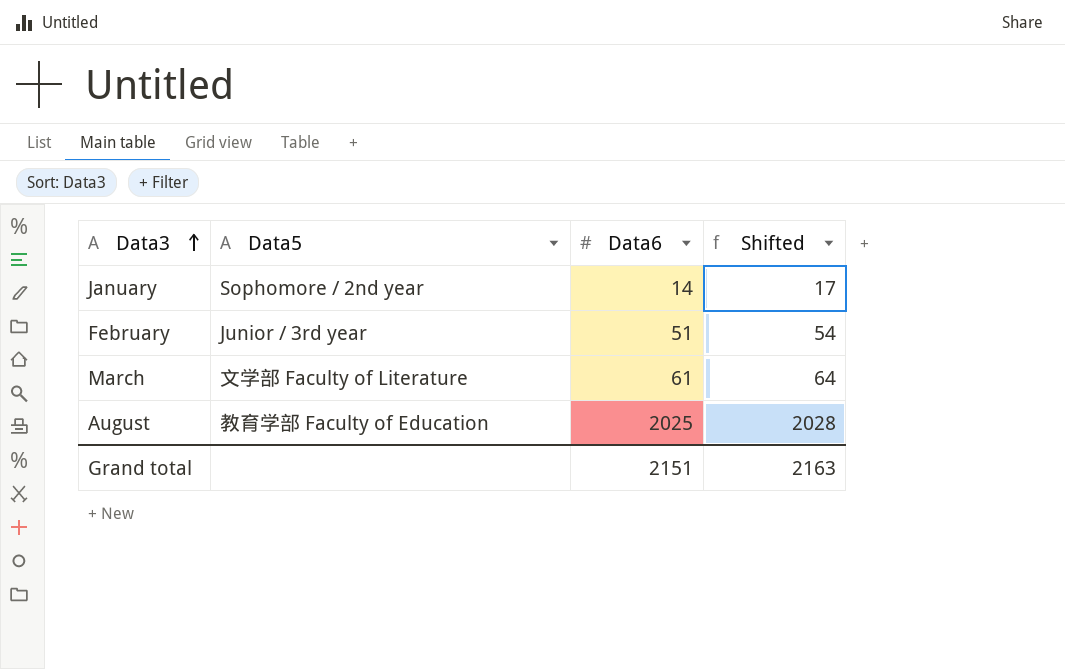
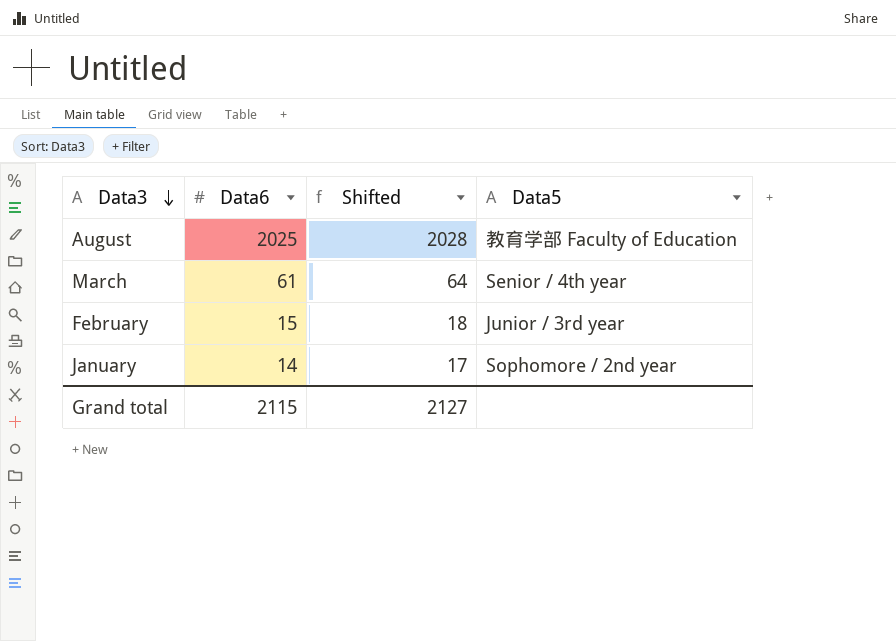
row order: Data3 ascending -> Data3 descending
column Data5 | position: 2 -> 4
March | Data5: 文学部 Faculty of Literature -> Senior / 4th year
February | Data6: 51 -> 15
February | Shifted: 54 -> 18
Grand total | Data6: 2151 -> 2115
Grand total | Shifted: 2163 -> 2127

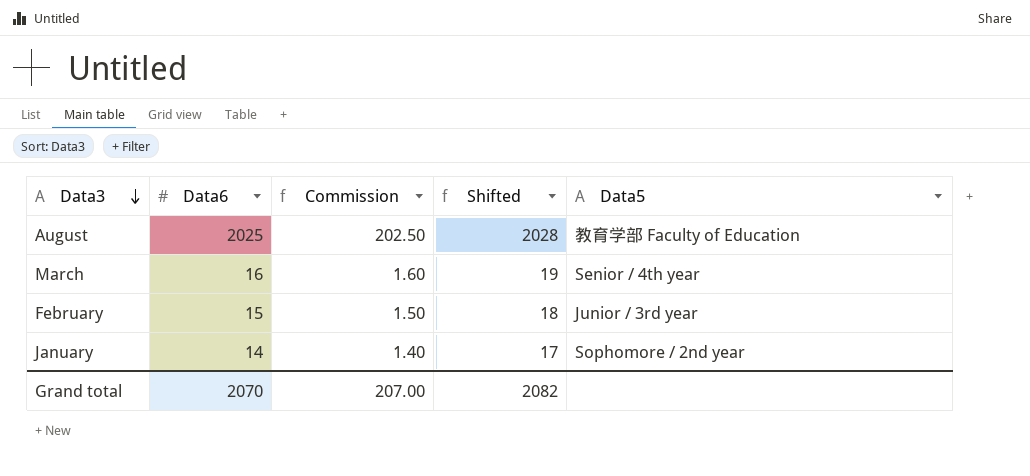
column Commission | formula: none -> [Data6] * 0.1
March | Data6: 61 -> 16
March | Shifted: 64 -> 19
Grand total | Data6: 2115 -> 2070
Grand total | Shifted: 2127 -> 2082

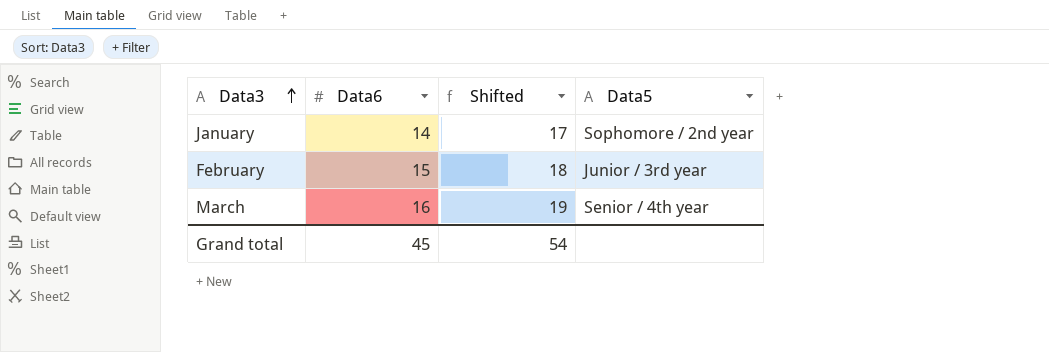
row order: Data3 descending -> Data3 ascending
column Commission | formula: [Data6] * 0.1 -> none
row August: 2025 | 202.50 | 2028 | 教育学部 Faculty of Education -> none
Grand total | Data6: 2070 -> 45
Grand total | Shifted: 2082 -> 54

